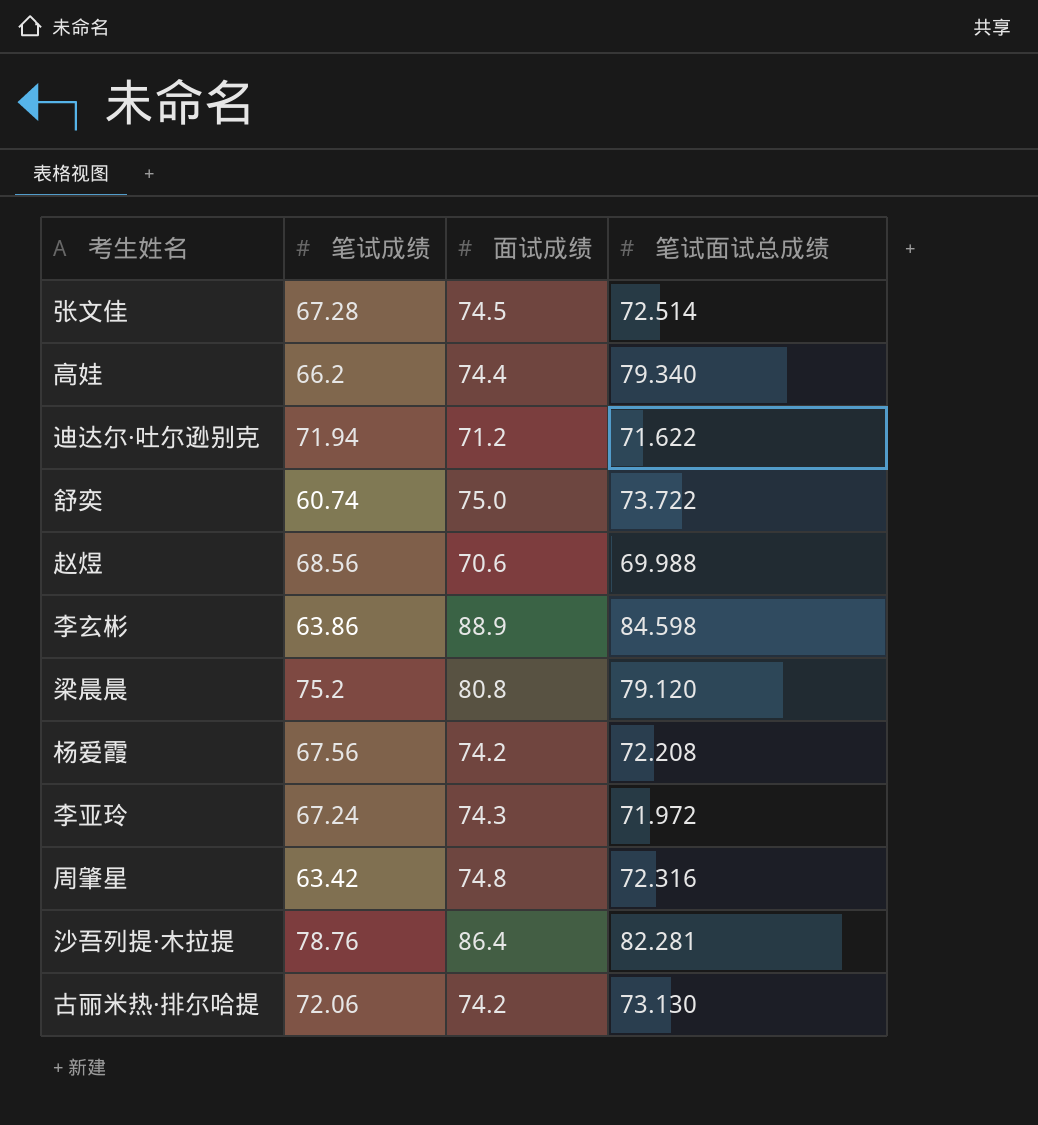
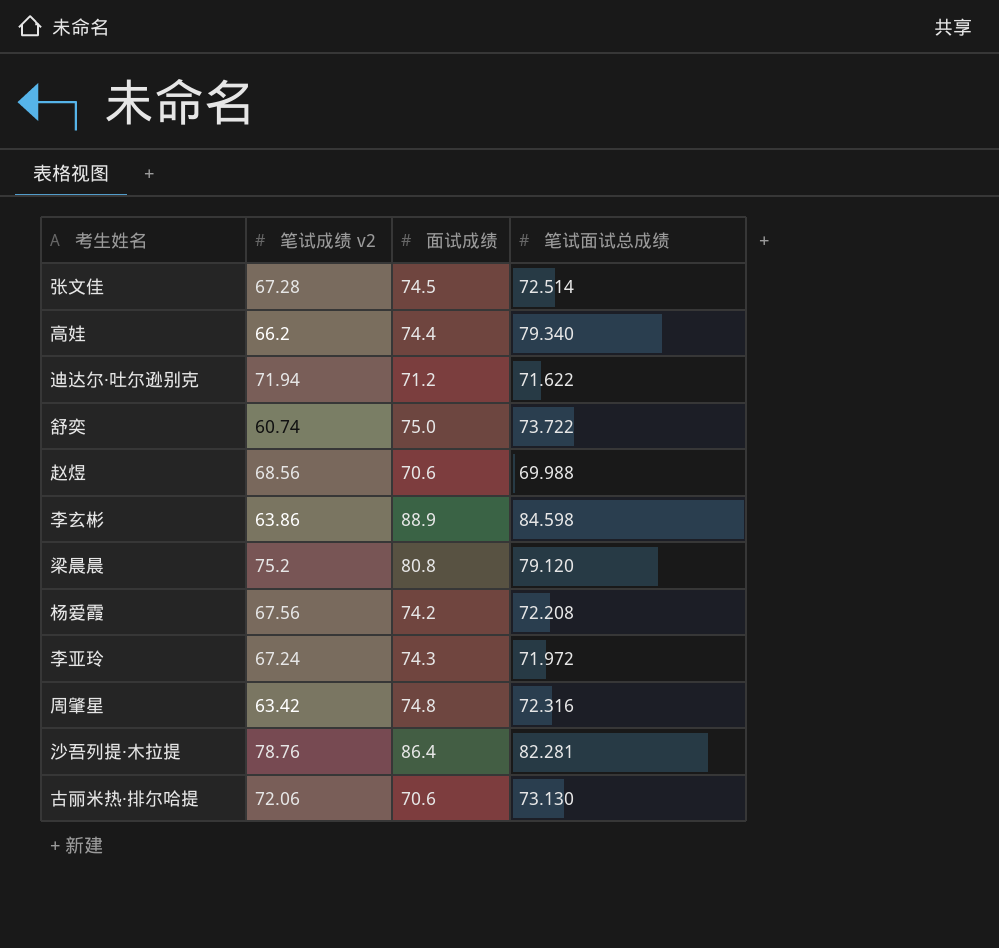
column name: 笔试成绩 -> 笔试成绩 v2
古丽米热·排尔哈提 | 面试成绩: 74.2 -> 70.6

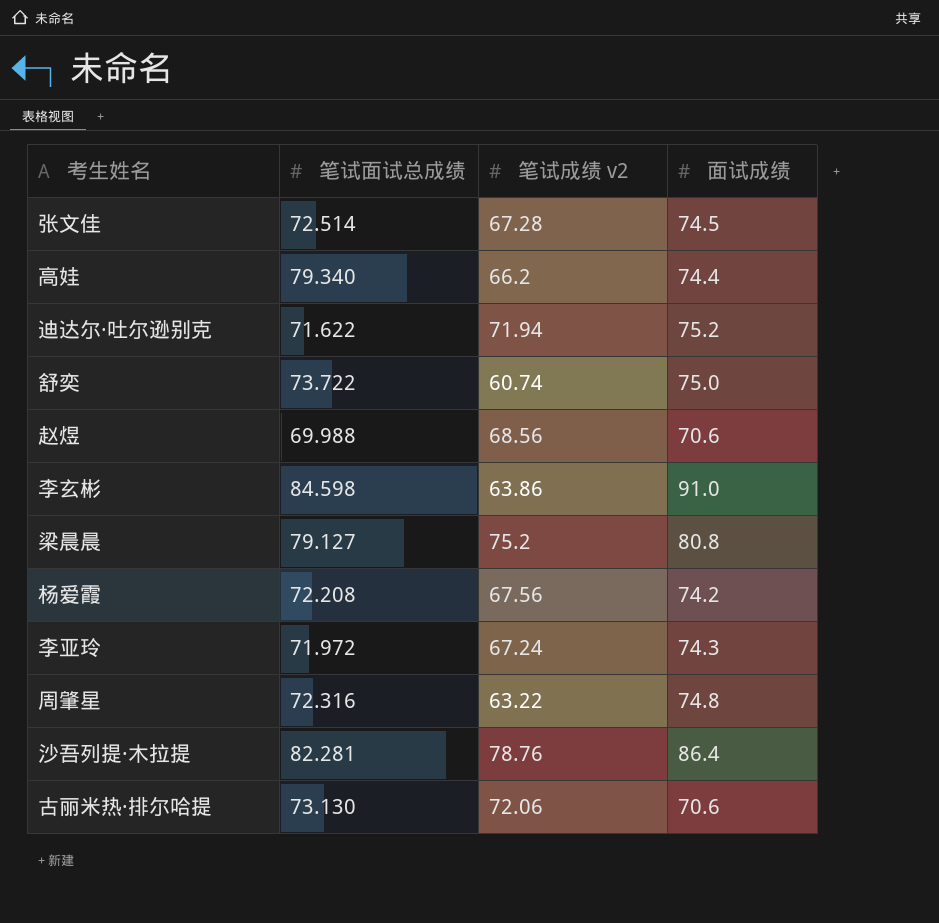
column 笔试面试总成绩 | position: 4 -> 2
迪达尔·吐尔逊别克 | 面试成绩: 71.2 -> 75.2
李玄彬 | 面试成绩: 88.9 -> 91.0
梁晨晨 | 笔试面试总成绩: 79.120 -> 79.127
周肇星 | 笔试成绩 v2: 63.42 -> 63.22

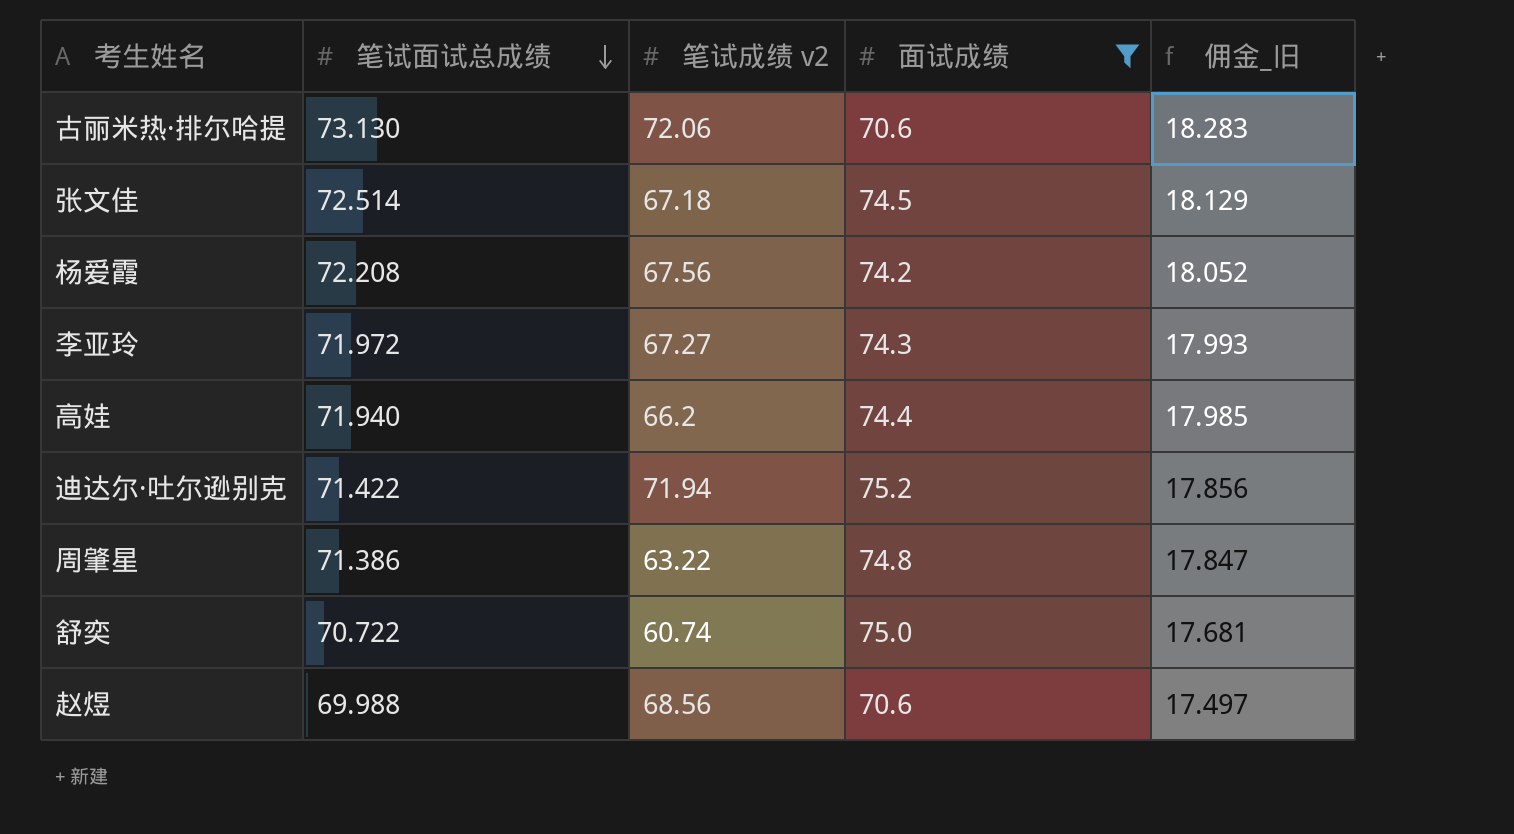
filter: none -> 面试成绩 <= 75.2
row order: none -> 笔试面试总成绩 descending
column 佣金_旧 | formula: none -> [笔试面试总成绩] * 0.25
张文佳 | 笔试成绩 v2: 67.28 -> 67.18
李亚玲 | 笔试成绩 v2: 67.24 -> 67.27
高娃 | 笔试面试总成绩: 79.340 -> 71.940
迪达尔·吐尔逊别克 | 笔试面试总成绩: 71.622 -> 71.422
周肇星 | 笔试面试总成绩: 72.316 -> 71.386
舒奕 | 笔试面试总成绩: 73.722 -> 70.722

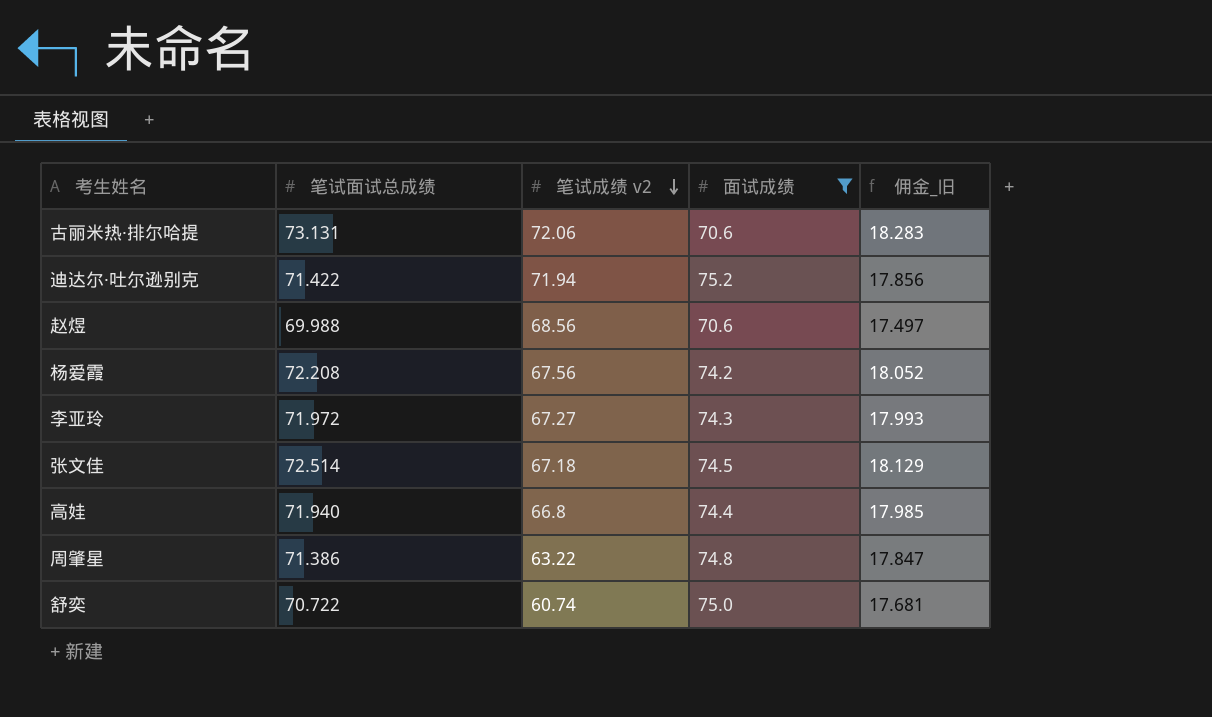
row order: 笔试面试总成绩 descending -> 笔试成绩 v2 descending
古丽米热·排尔哈提 | 笔试面试总成绩: 73.130 -> 73.131
高娃 | 笔试成绩 v2: 66.2 -> 66.8

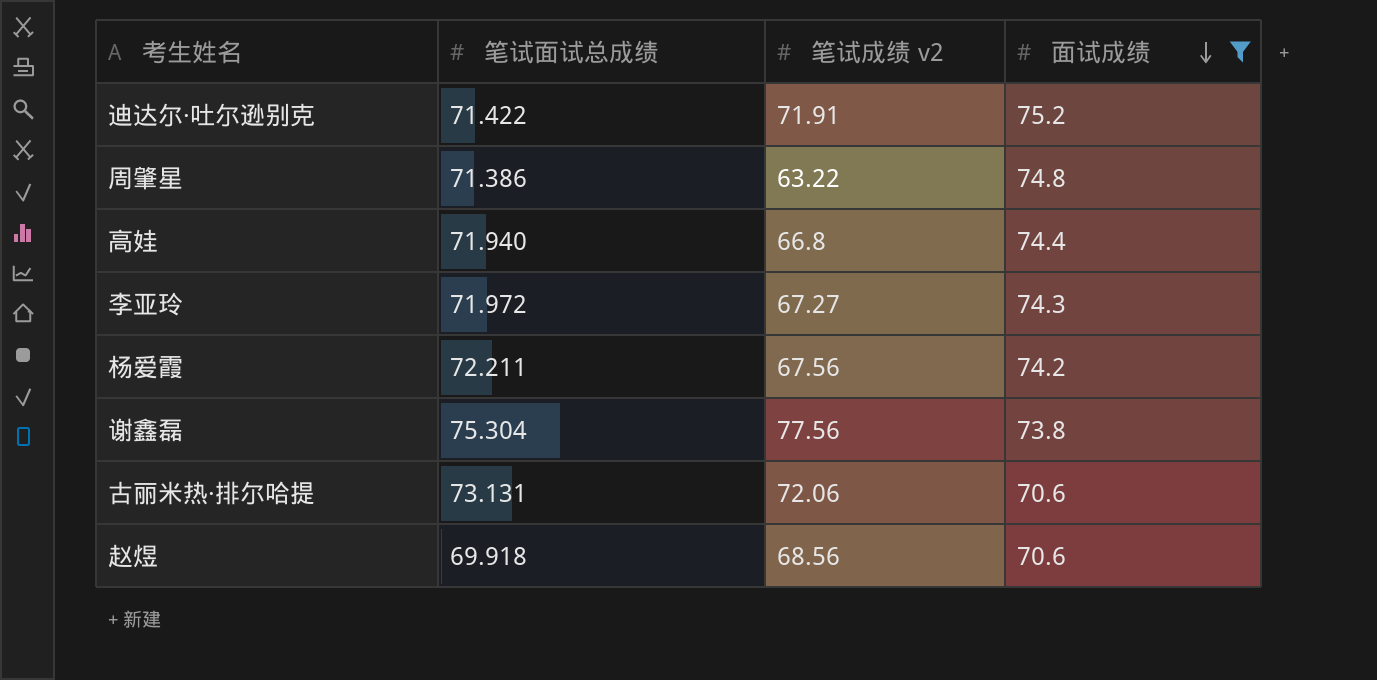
row order: 笔试成绩 v2 descending -> 面试成绩 descending
column 佣金_旧 | formula: [笔试面试总成绩] * 0.25 -> none
row 张文佳: 72.514 | 67.18 | 74.5 | 18.129 -> none
row 舒奕: 70.722 | 60.74 | 75.0 | 17.681 -> none
迪达尔·吐尔逊别克 | 笔试成绩 v2: 71.94 -> 71.91
杨爱霞 | 笔试面试总成绩: 72.208 -> 72.211
row 谢鑫磊: none -> 75.304 | 77.56 | 73.8
赵煜 | 笔试面试总成绩: 69.988 -> 69.918

